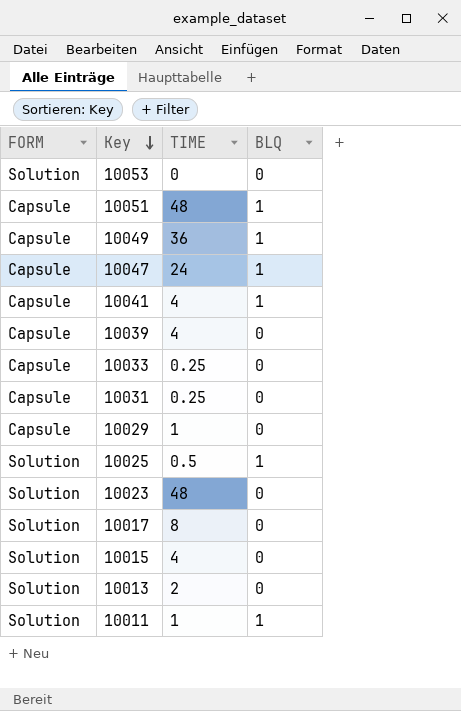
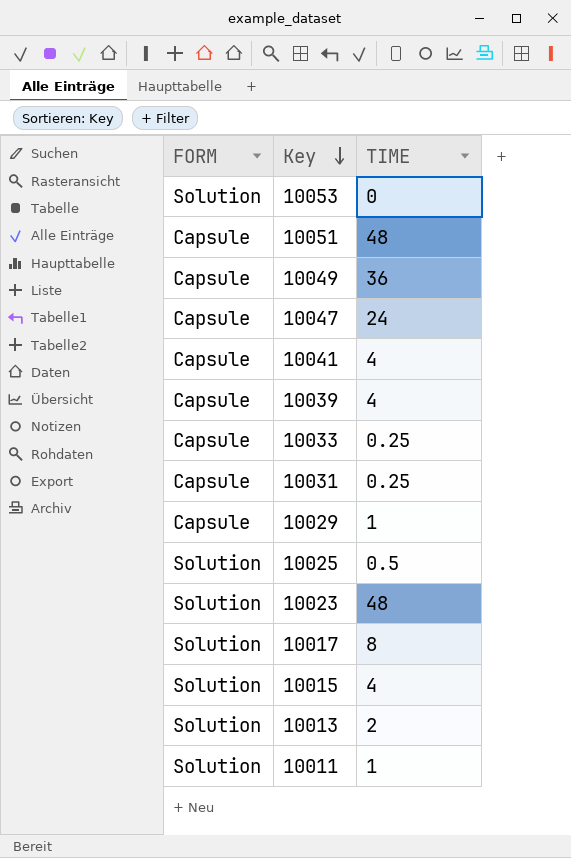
column BLQ | position: 4 -> none

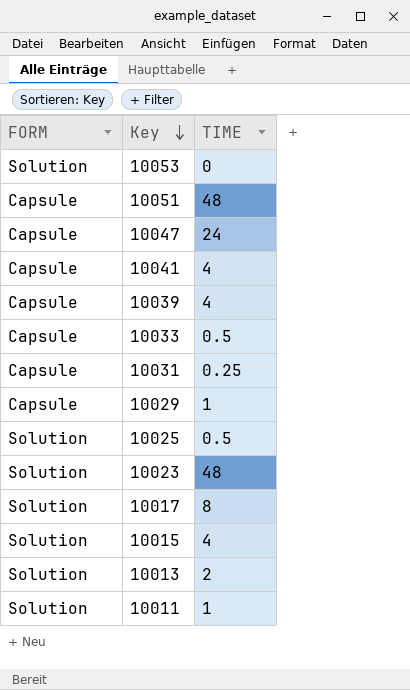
row 10049: Capsule | 36 -> none
10033 | TIME: 0.25 -> 0.5

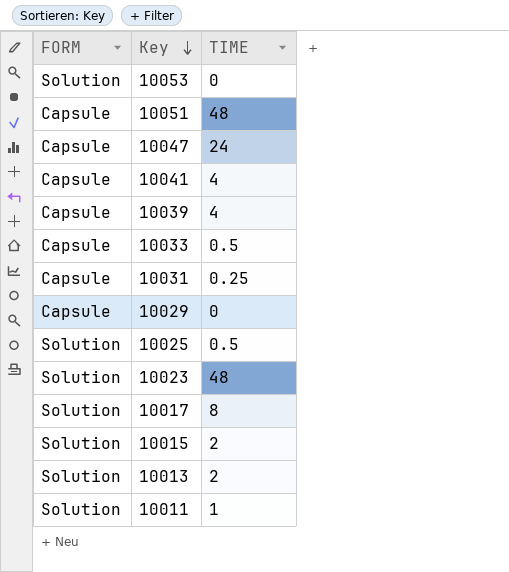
10029 | TIME: 1 -> 0
10015 | TIME: 4 -> 2

